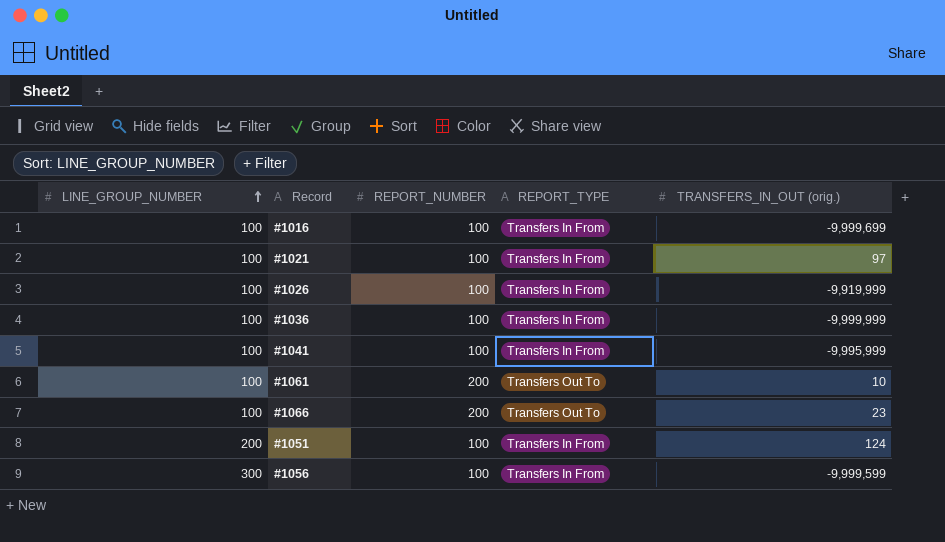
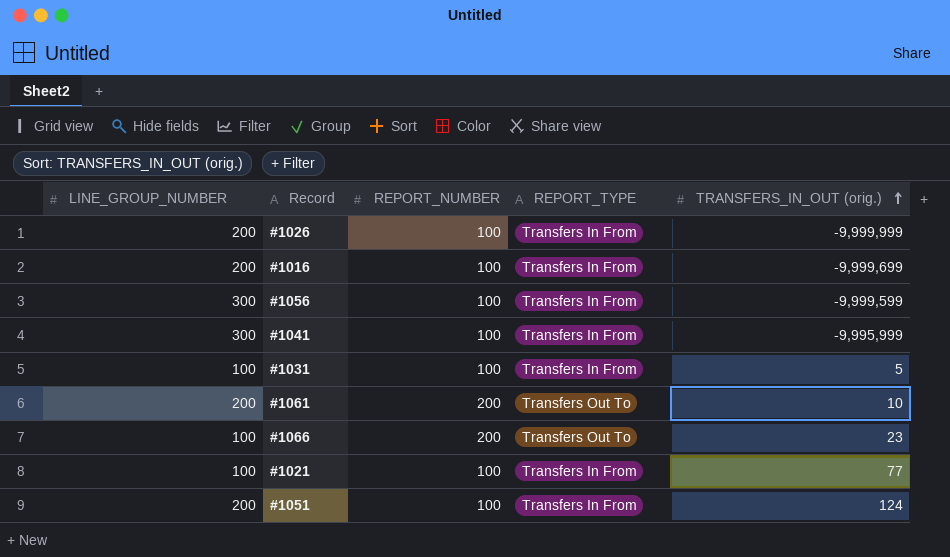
row order: LINE_GROUP_NUMBER ascending -> TRANSFERS_IN_OUT (orig.) ascending
row #1036: 100 | 100 | Transfers In From | -9,999,999 -> none
#1026 | LINE_GROUP_NUMBER: 100 -> 200
#1026 | TRANSFERS_IN_OUT (orig.): -9,919,999 -> -9,999,999
#1016 | LINE_GROUP_NUMBER: 100 -> 200
#1041 | LINE_GROUP_NUMBER: 100 -> 300
row #1031: none -> 100 | 100 | Transfers In From | 5
#1061 | LINE_GROUP_NUMBER: 100 -> 200
#1021 | TRANSFERS_IN_OUT (orig.): 97 -> 77

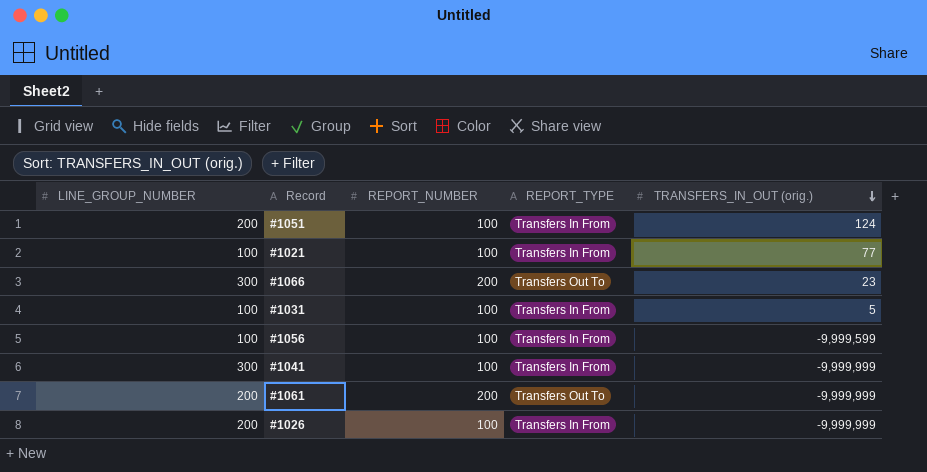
row order: TRANSFERS_IN_OUT (orig.) ascending -> TRANSFERS_IN_OUT (orig.) descending
row #1016: 200 | 100 | Transfers In From | -9,999,699 -> none
#1066 | LINE_GROUP_NUMBER: 100 -> 300
#1056 | LINE_GROUP_NUMBER: 300 -> 100
#1041 | TRANSFERS_IN_OUT (orig.): -9,995,999 -> -9,999,999
#1061 | TRANSFERS_IN_OUT (orig.): 10 -> -9,999,999

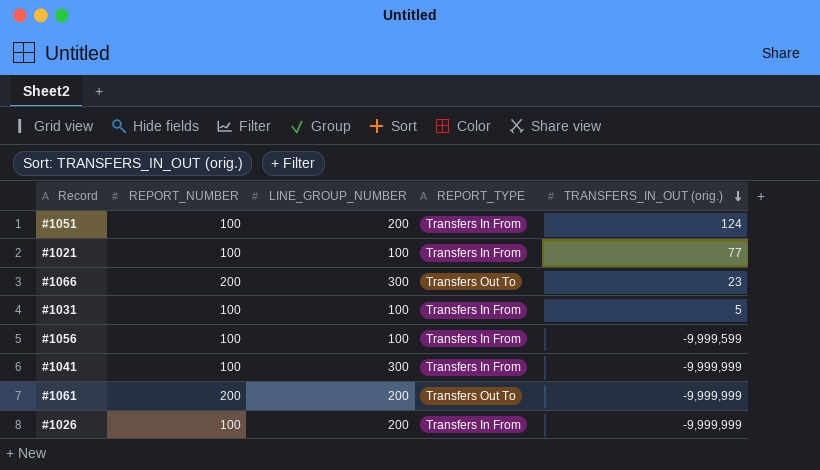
column LINE_GROUP_NUMBER | position: 1 -> 3

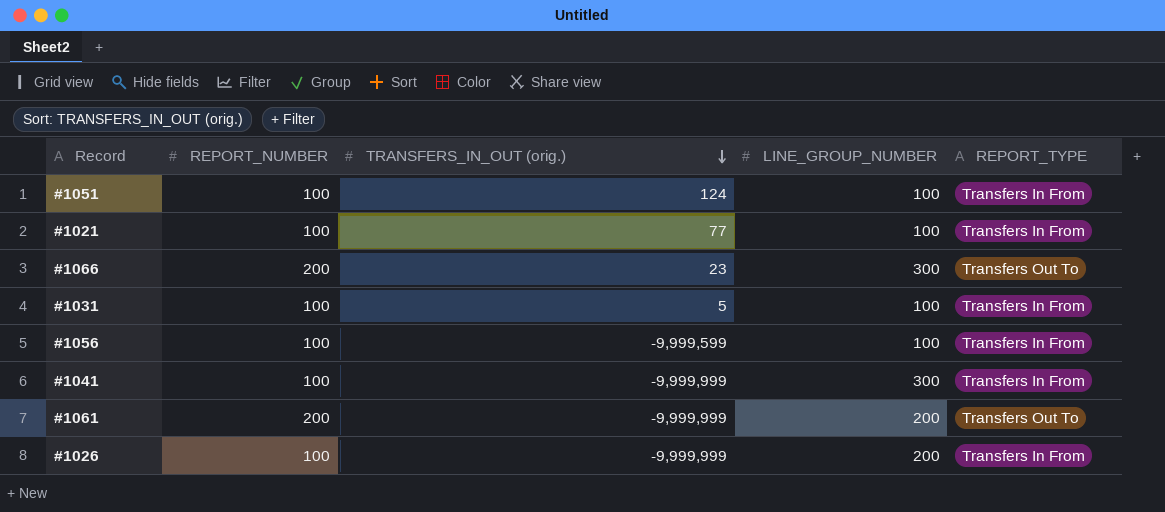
column TRANSFERS_IN_OUT (orig.) | position: 5 -> 3
#1051 | LINE_GROUP_NUMBER: 200 -> 100

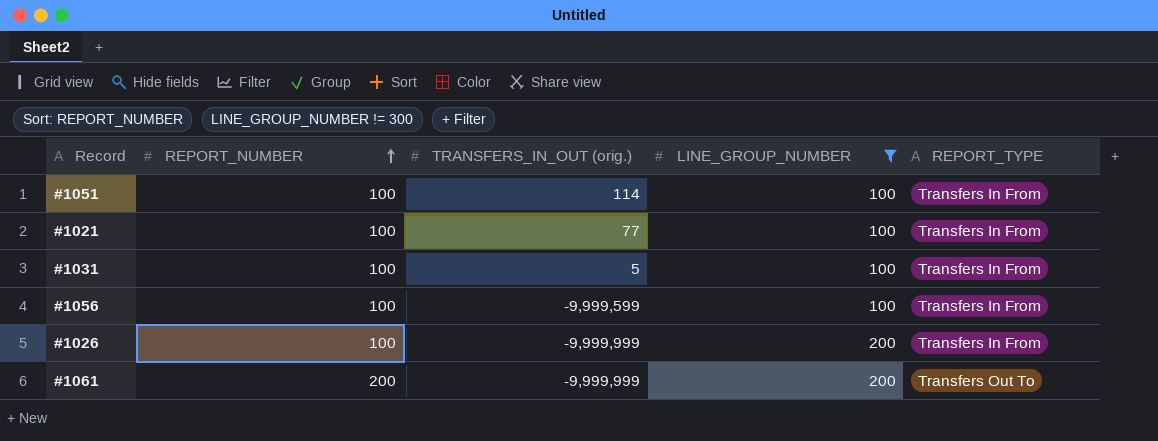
filter: none -> LINE_GROUP_NUMBER != 300
row order: TRANSFERS_IN_OUT (orig.) descending -> REPORT_NUMBER ascending
#1051 | TRANSFERS_IN_OUT (orig.): 124 -> 114

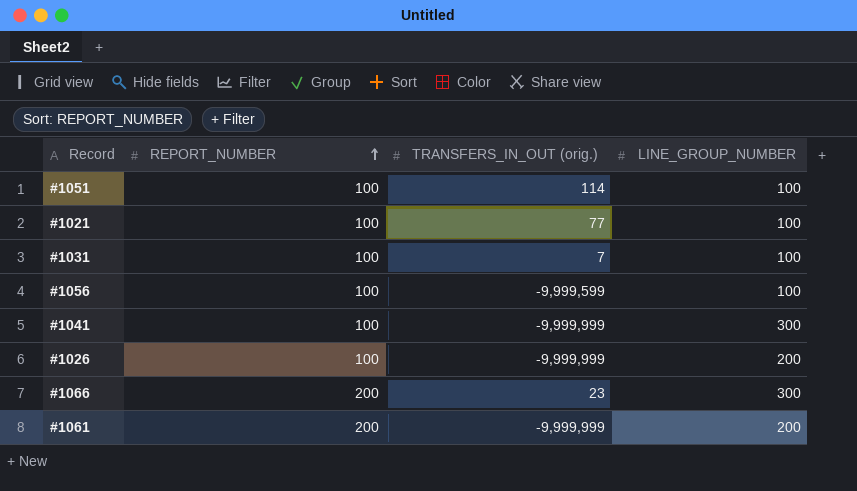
filter: LINE_GROUP_NUMBER != 300 -> none
column REPORT_TYPE | position: 5 -> none
#1031 | TRANSFERS_IN_OUT (orig.): 5 -> 7

